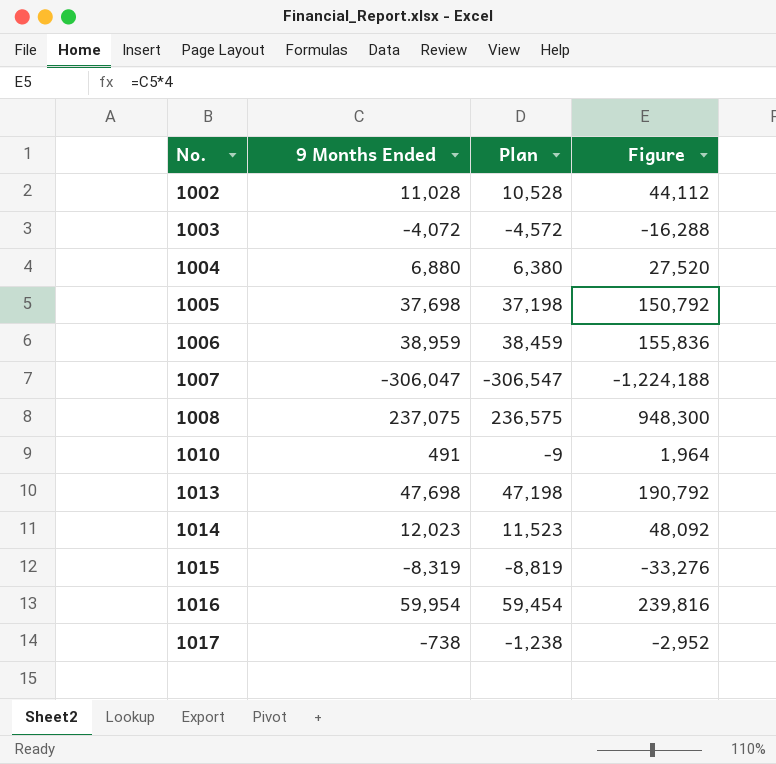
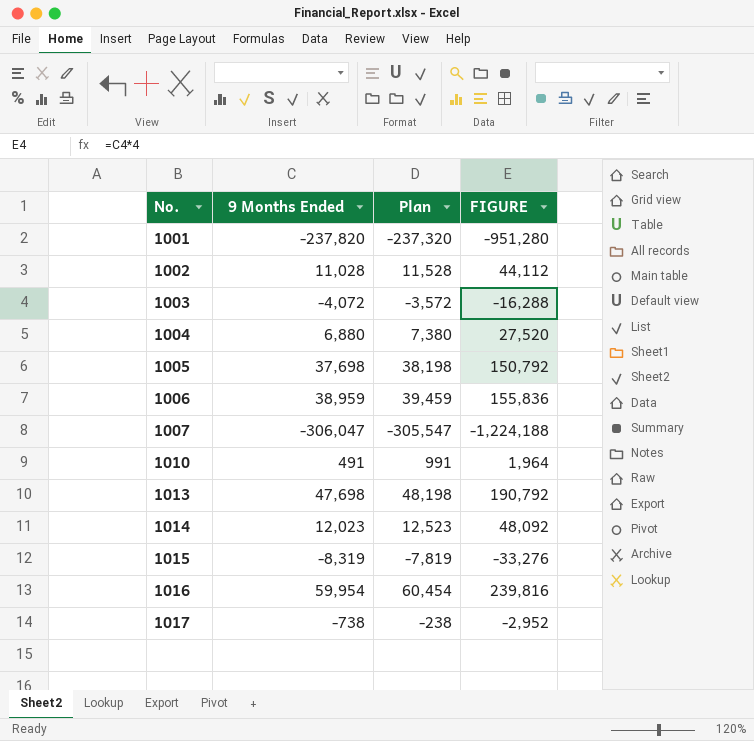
column Plan | formula: [9 Months Ended] - 500 -> [9 Months Ended] + 500
column name: Figure -> FIGURE
row 1008: 237,075 | 236,575 | 948,300 -> none
row 1001: none -> -237,820 | -237,320 | -951,280

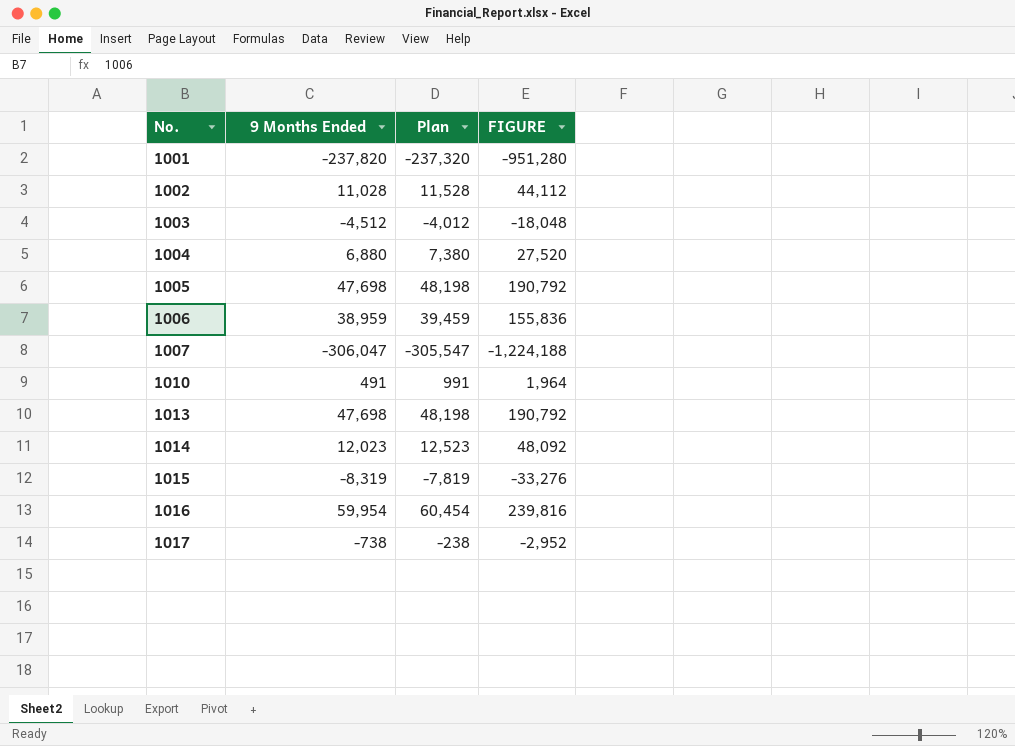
1003 | 9 Months Ended: -4,072 -> -4,512
1003 | Plan: -3,572 -> -4,012
1003 | FIGURE: -16,288 -> -18,048
1005 | 9 Months Ended: 37,698 -> 47,698
1005 | Plan: 38,198 -> 48,198
1005 | FIGURE: 150,792 -> 190,792

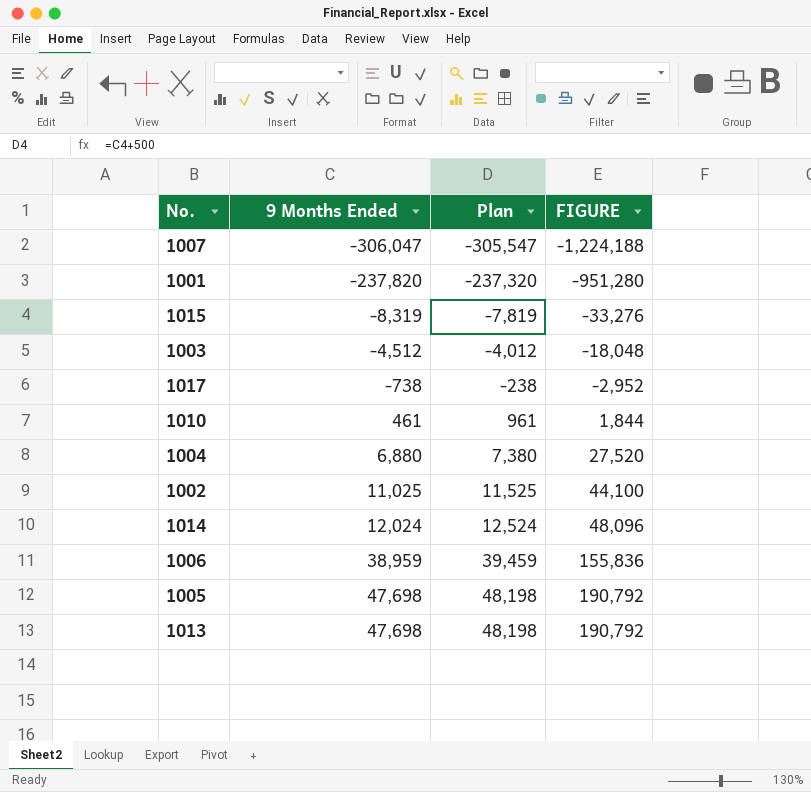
row order: No. ascending -> 9 Months Ended ascending
row 1016: 59,954 | 60,454 | 239,816 -> none
1010 | 9 Months Ended: 491 -> 461
1010 | Plan: 991 -> 961
1010 | FIGURE: 1,964 -> 1,844
1002 | 9 Months Ended: 11,028 -> 11,025
1002 | Plan: 11,528 -> 11,525
1002 | FIGURE: 44,112 -> 44,100
1014 | 9 Months Ended: 12,023 -> 12,024
1014 | Plan: 12,523 -> 12,524
1014 | FIGURE: 48,092 -> 48,096

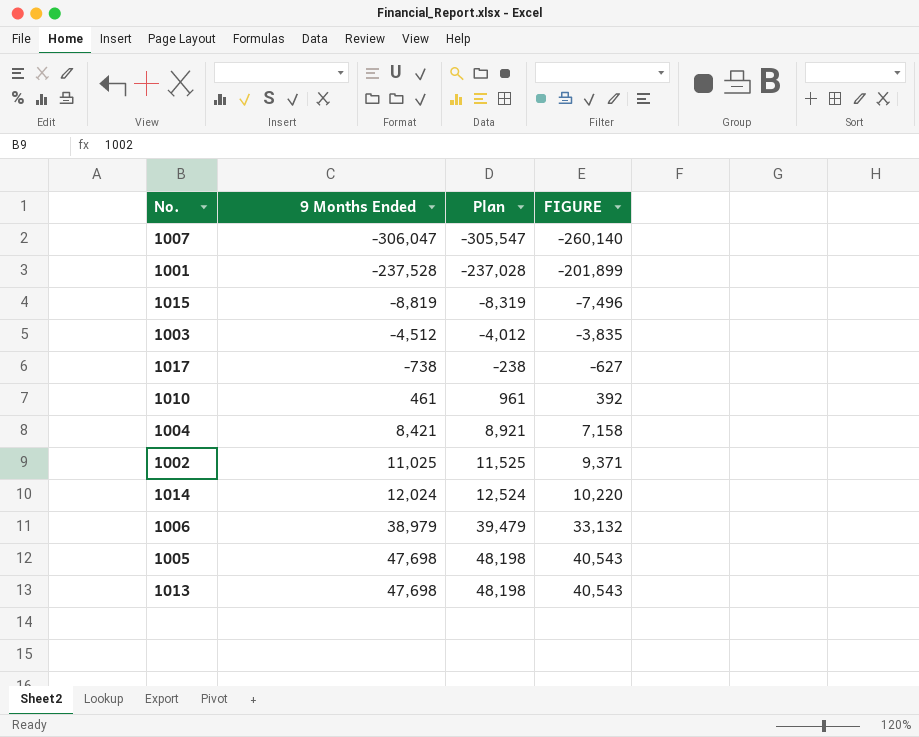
column FIGURE | formula: [9 Months Ended] * 4 -> [9 Months Ended] * 0.85
1001 | 9 Months Ended: -237,820 -> -237,528
1001 | Plan: -237,320 -> -237,028
1015 | 9 Months Ended: -8,319 -> -8,819
1015 | Plan: -7,819 -> -8,319
1004 | 9 Months Ended: 6,880 -> 8,421
1004 | Plan: 7,380 -> 8,921
1006 | 9 Months Ended: 38,959 -> 38,979
1006 | Plan: 39,459 -> 39,479

